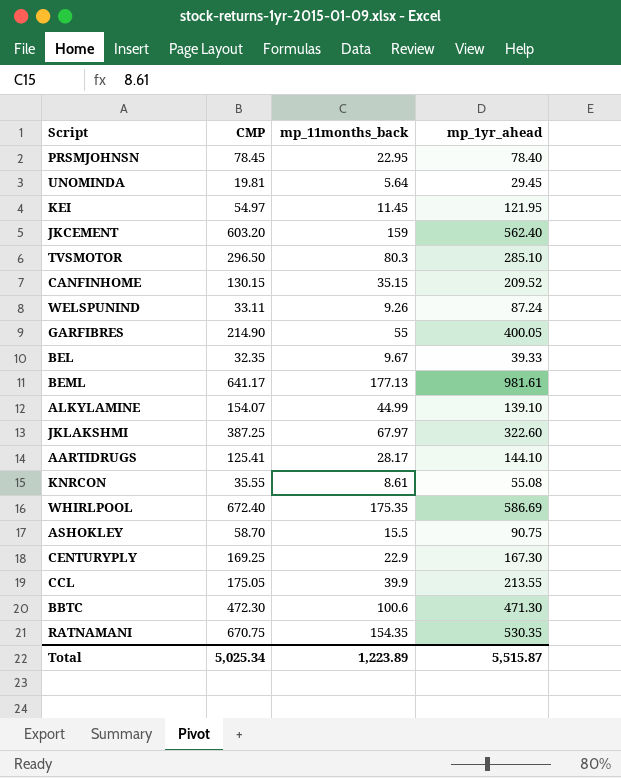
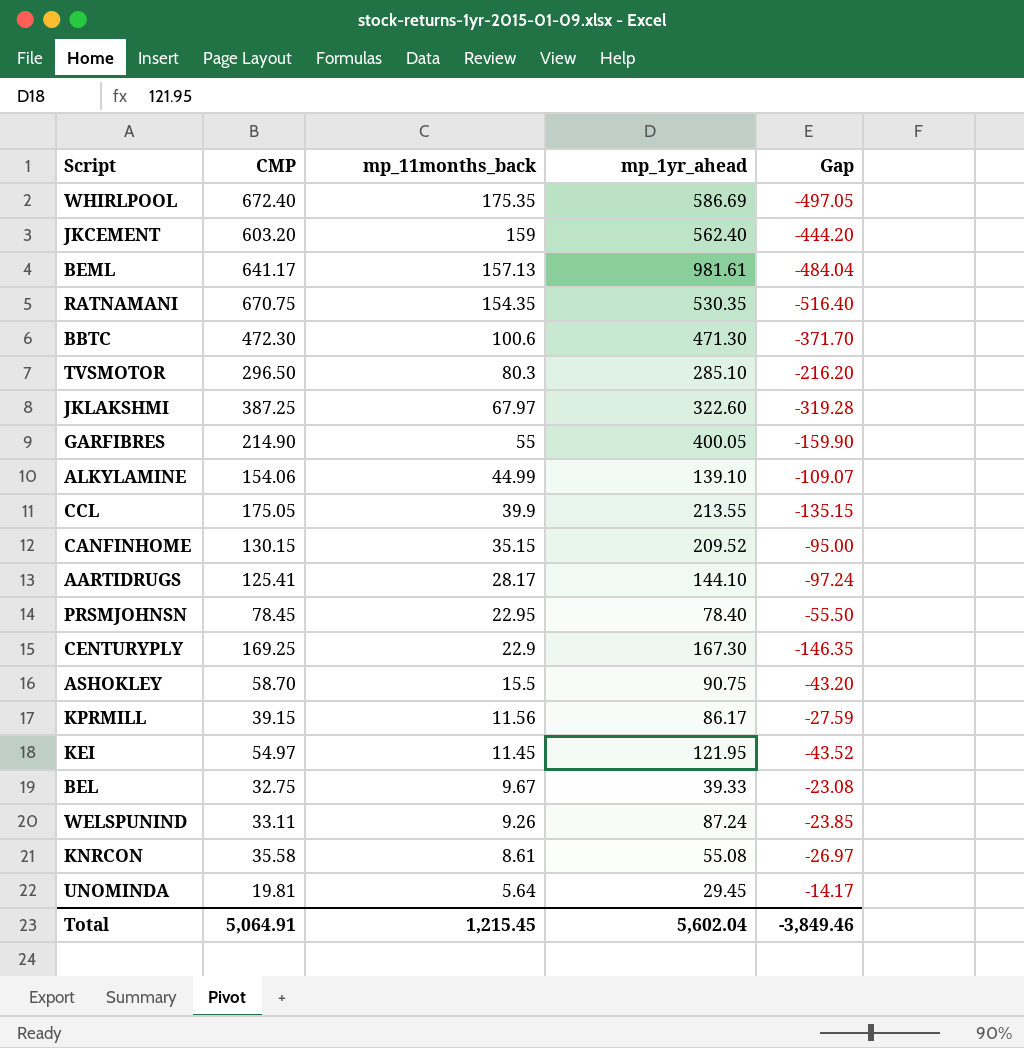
row order: none -> mp_11months_back descending
column Gap | formula: none -> [mp_11months_back] - [CMP]
BEML | mp_11months_back: 177.13 -> 157.13
ALKYLAMINE | CMP: 154.07 -> 154.06
row KPRMILL: none -> 39.15 | 11.56 | 86.17 | -27.59
BEL | CMP: 32.35 -> 32.75
KNRCON | CMP: 35.55 -> 35.58
Total | CMP: 5,025.34 -> 5,064.91
Total | mp_11months_back: 1,223.89 -> 1,215.45
Total | mp_1yr_ahead: 5,515.87 -> 5,602.04

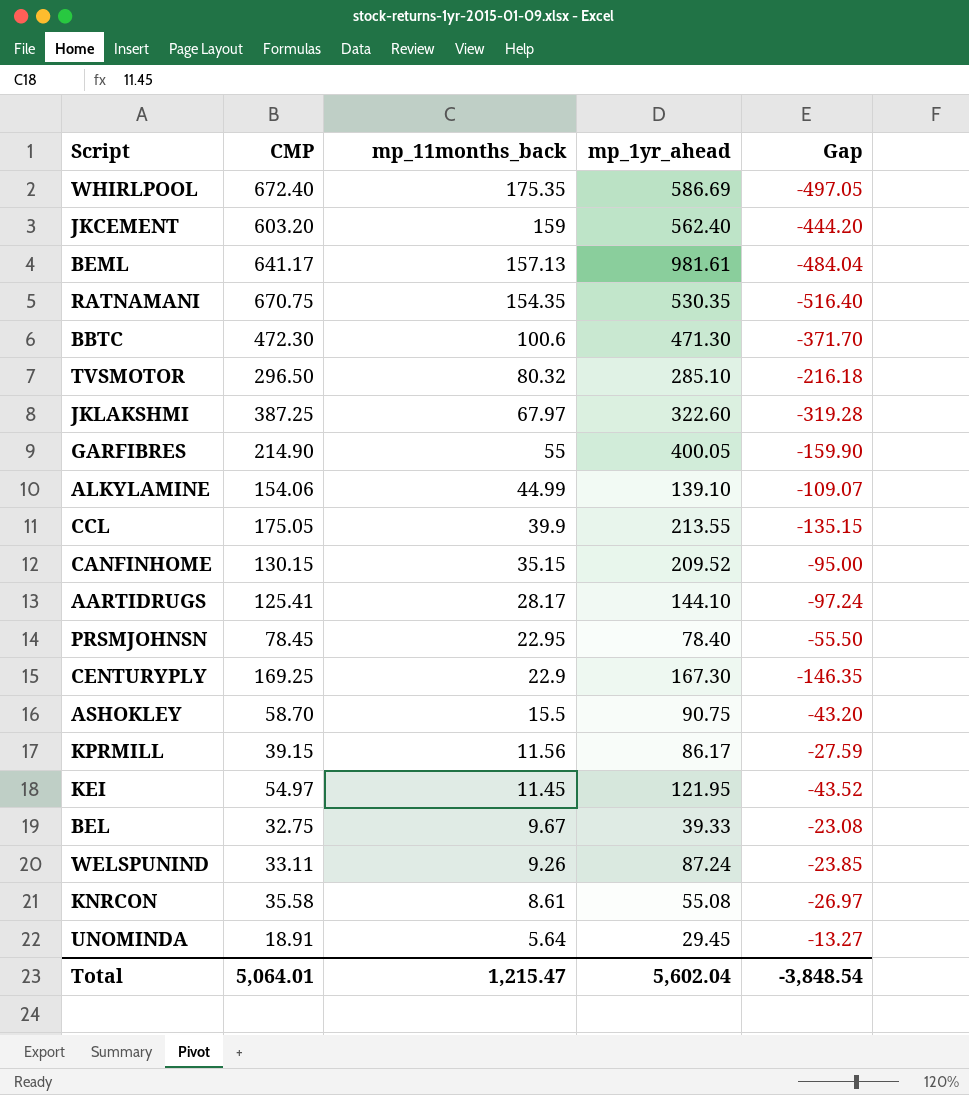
TVSMOTOR | mp_11months_back: 80.3 -> 80.32
TVSMOTOR | Gap: -216.20 -> -216.18
UNOMINDA | CMP: 19.81 -> 18.91
UNOMINDA | Gap: -14.17 -> -13.27
Total | CMP: 5,064.91 -> 5,064.01
Total | mp_11months_back: 1,215.45 -> 1,215.47
Total | Gap: -3,849.46 -> -3,848.54

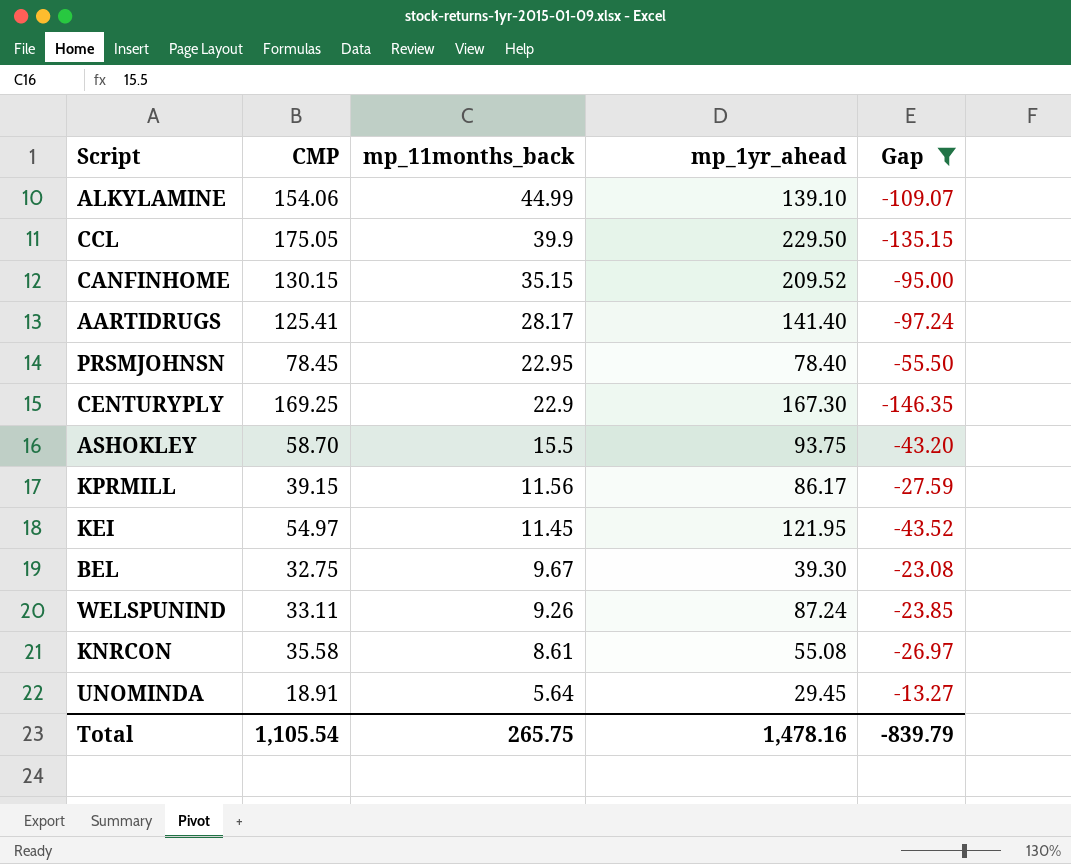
filter: none -> Gap >= -146.35
CCL | mp_1yr_ahead: 213.55 -> 229.50
AARTIDRUGS | mp_1yr_ahead: 144.10 -> 141.40
ASHOKLEY | mp_1yr_ahead: 90.75 -> 93.75
BEL | mp_1yr_ahead: 39.33 -> 39.30
Total | CMP: 5,064.01 -> 1,105.54
Total | mp_11months_back: 1,215.47 -> 265.75
Total | mp_1yr_ahead: 5,602.04 -> 1,478.16
Total | Gap: -3,848.54 -> -839.79

